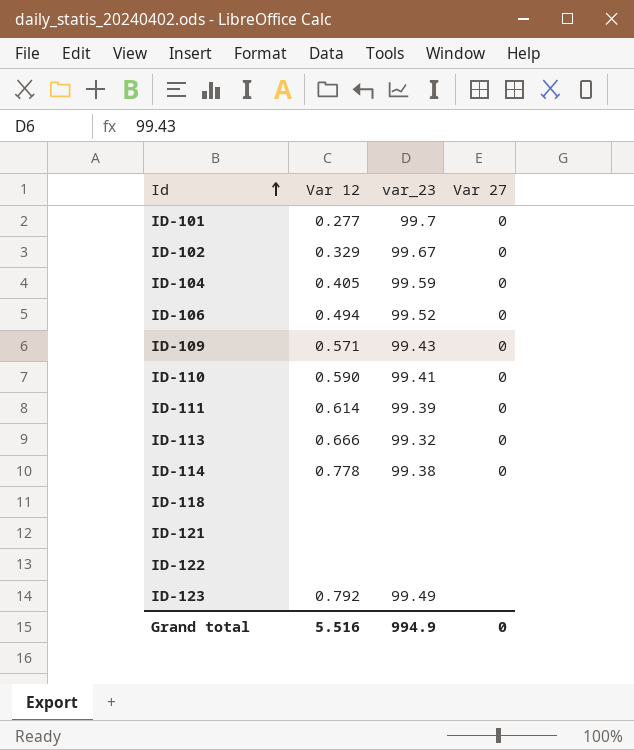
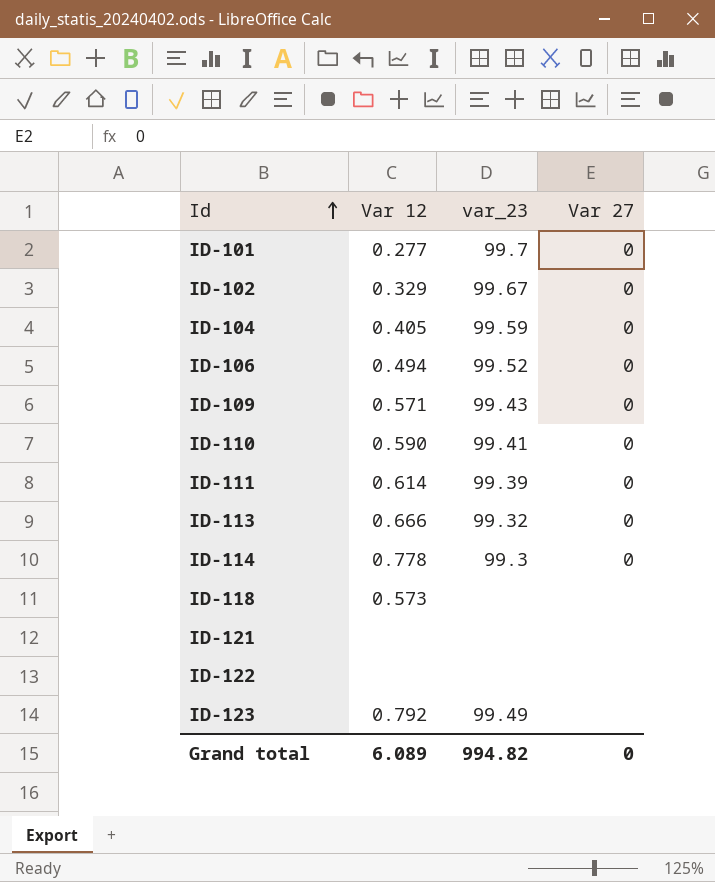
ID-114 | var_23: 99.38 -> 99.3
ID-118 | Var 12: none -> 0.573
Grand total | Var 12: 5.516 -> 6.089
Grand total | var_23: 994.9 -> 994.82

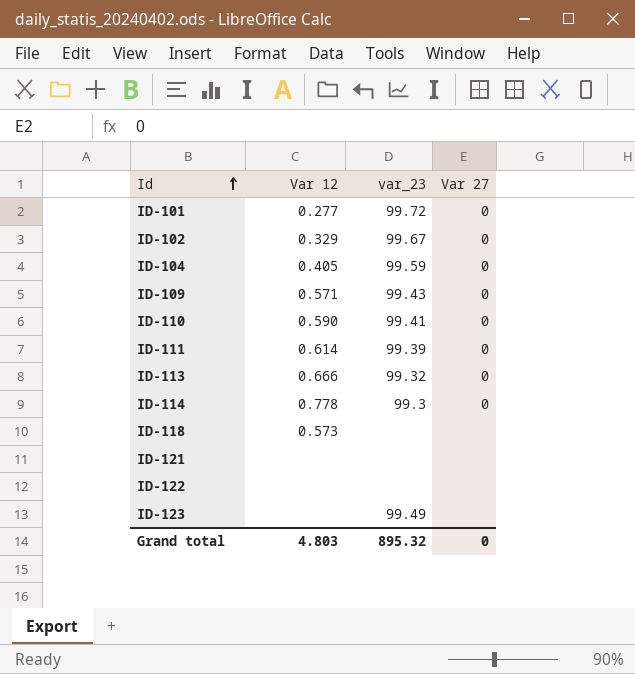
row ID-106: 0.494 | 99.52 | 0 -> none
ID-101 | var_23: 99.7 -> 99.72
ID-123 | Var 12: 0.792 -> none
Grand total | Var 12: 6.089 -> 4.803
Grand total | var_23: 994.82 -> 895.32

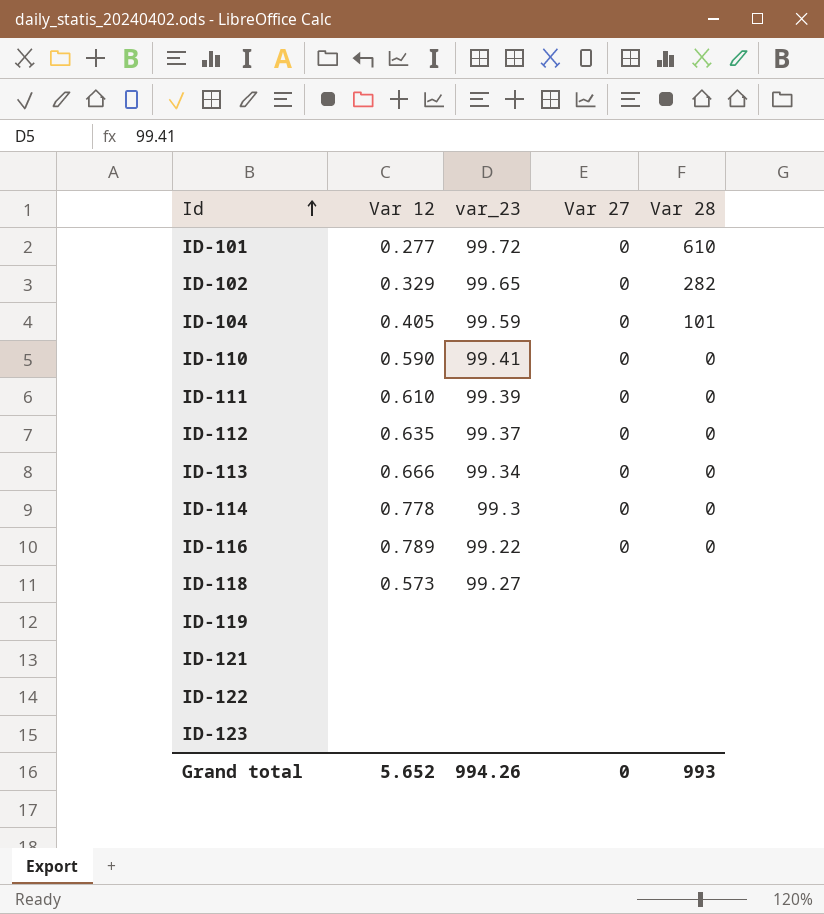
column Var 28 | position: none -> 5
row ID-109: 0.571 | 99.43 | 0 -> none
ID-102 | var_23: 99.67 -> 99.65
ID-111 | Var 12: 0.614 -> 0.610
row ID-112: none -> 0.635 | 99.37 | 0 | 0
ID-113 | var_23: 99.32 -> 99.34
row ID-116: none -> 0.789 | 99.22 | 0 | 0
ID-118 | var_23: none -> 99.27
row ID-119: none -> none | none | none | none
ID-123 | var_23: 99.49 -> none
Grand total | Var 12: 4.803 -> 5.652
Grand total | var_23: 895.32 -> 994.26

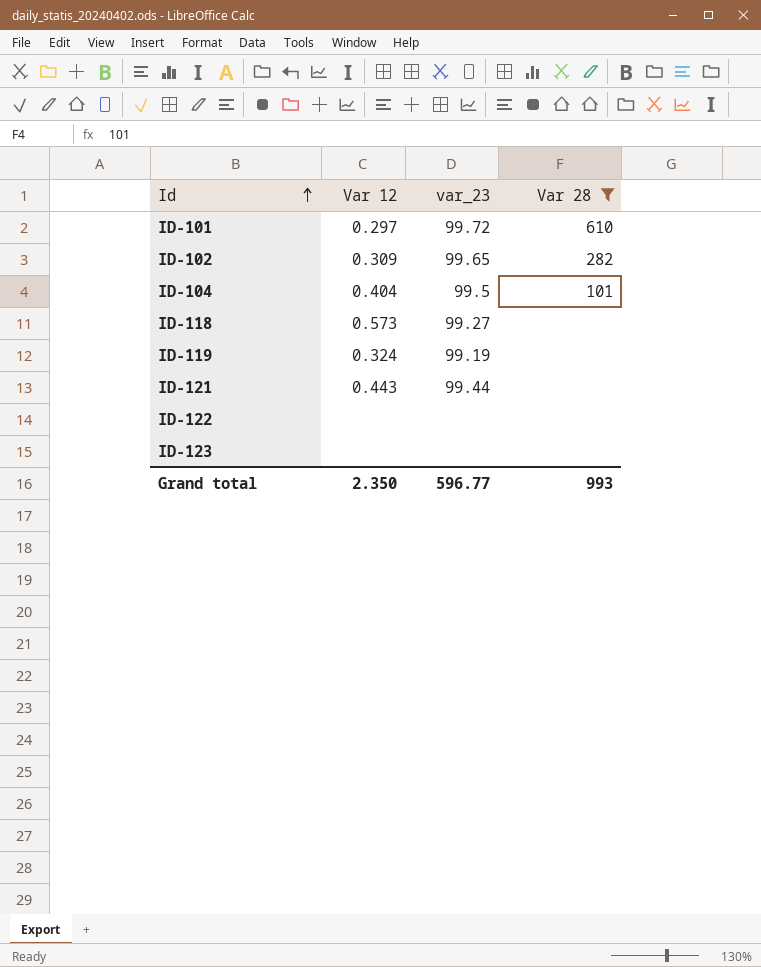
filter: none -> Var 28 != 0
column Var 27 | position: 4 -> none
ID-101 | Var 12: 0.277 -> 0.297
ID-102 | Var 12: 0.329 -> 0.309
ID-104 | Var 12: 0.405 -> 0.404
ID-104 | var_23: 99.59 -> 99.5
ID-119 | Var 12: none -> 0.324
ID-119 | var_23: none -> 99.19
ID-121 | Var 12: none -> 0.443
ID-121 | var_23: none -> 99.44
Grand total | Var 12: 5.652 -> 2.350
Grand total | var_23: 994.26 -> 596.77

